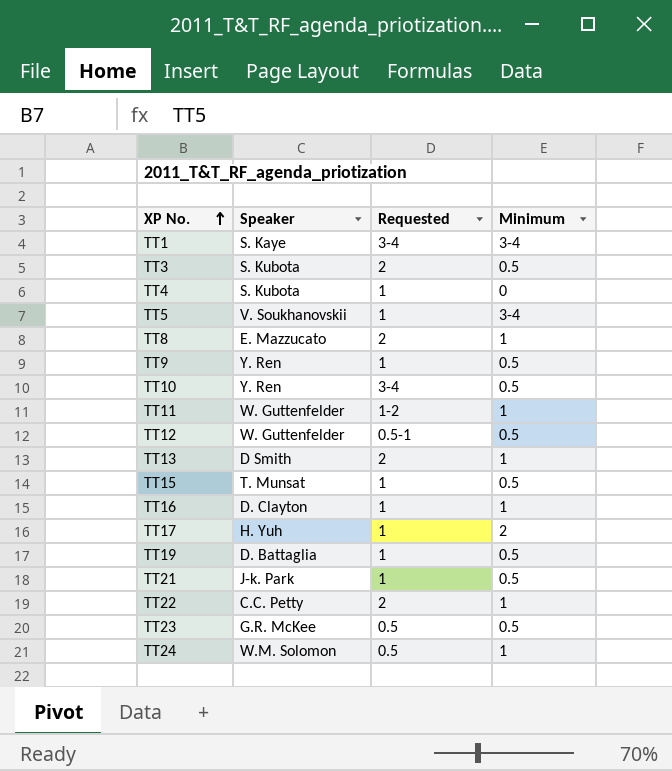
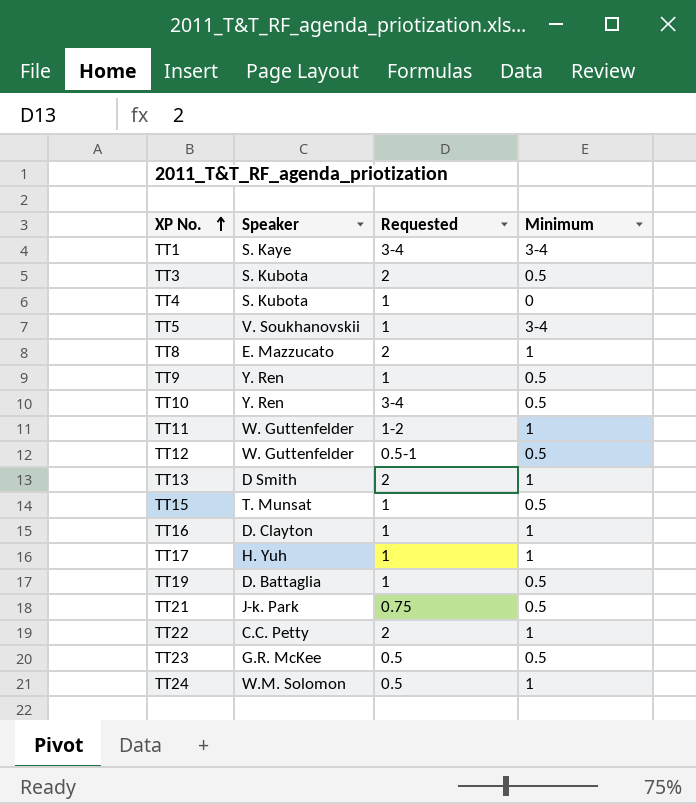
TT17 | Minimum: 2 -> 1
TT21 | Requested: 1 -> 0.75

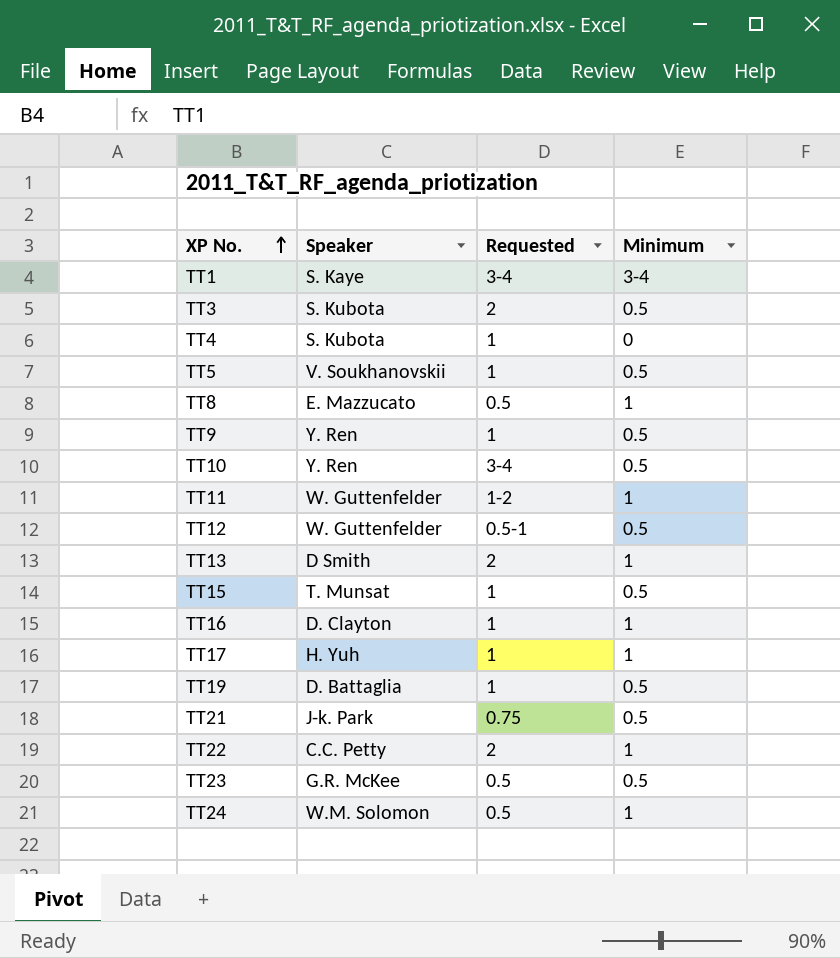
TT5 | Minimum: 3-4 -> 0.5
TT8 | Requested: 2 -> 0.5

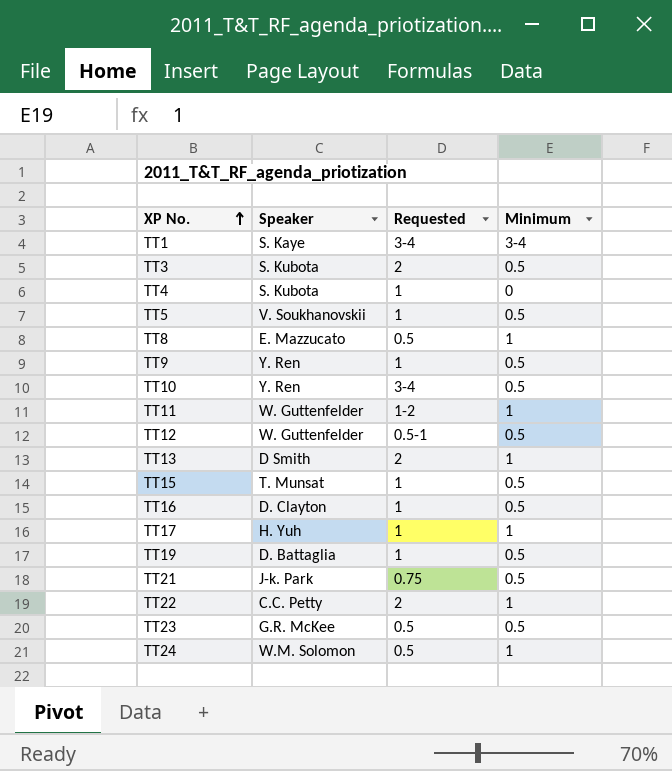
TT16 | Minimum: 1 -> 0.5

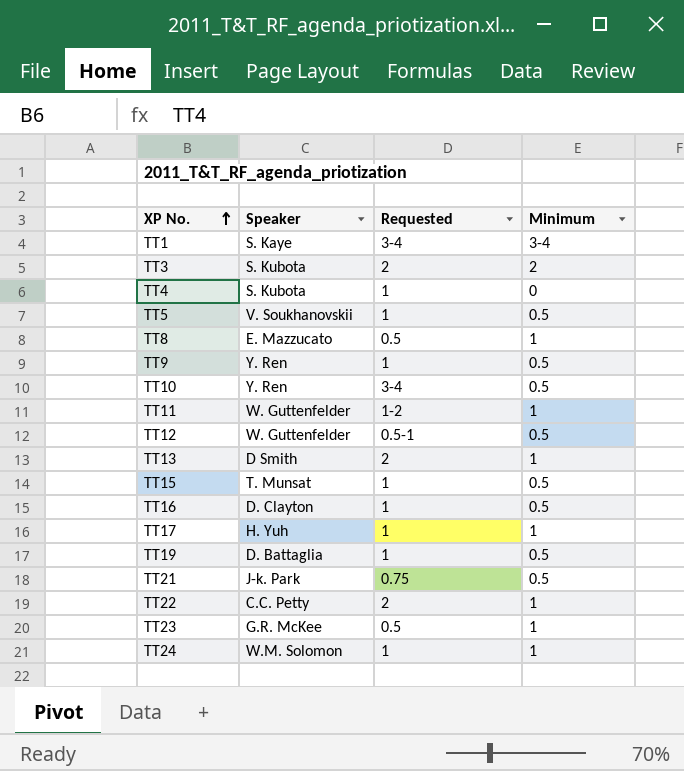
TT3 | Minimum: 0.5 -> 2
TT23 | Minimum: 0.5 -> 1
TT24 | Requested: 0.5 -> 1

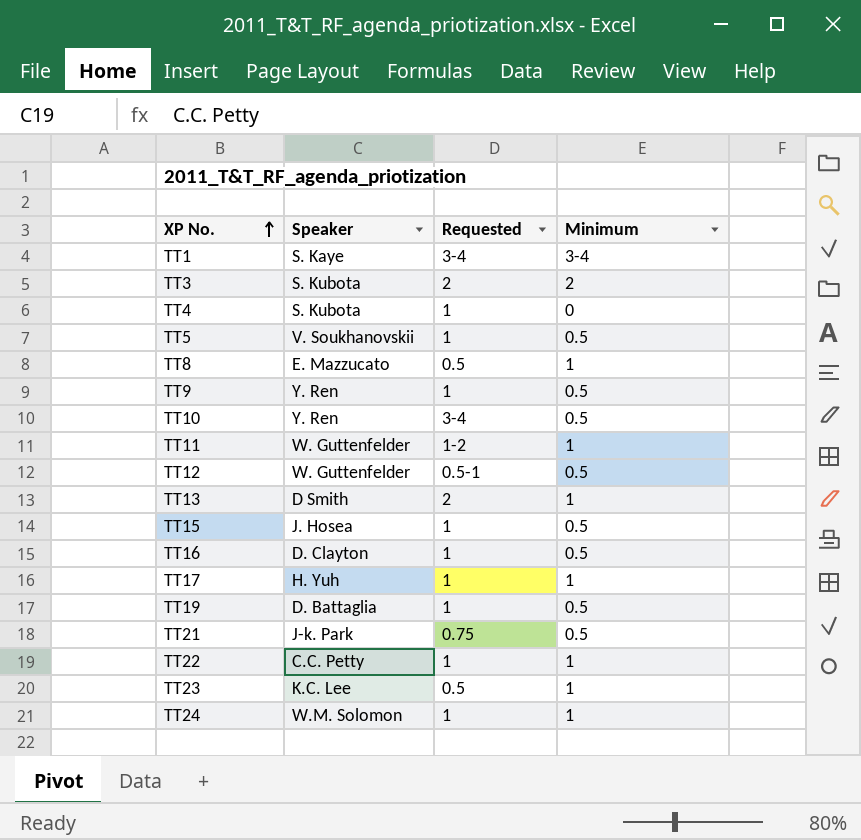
TT15 | Speaker: T. Munsat -> J. Hosea
TT22 | Requested: 2 -> 1
TT23 | Speaker: G.R. McKee -> K.C. Lee

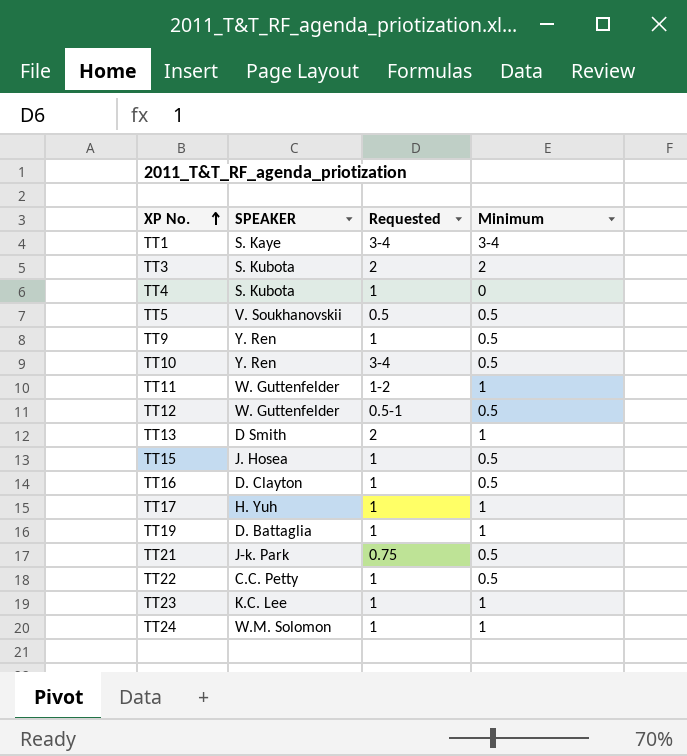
column name: Speaker -> SPEAKER
row TT8: E. Mazzucato | 0.5 | 1 -> none
TT5 | Requested: 1 -> 0.5
TT19 | Minimum: 0.5 -> 1
TT22 | Minimum: 1 -> 0.5
TT23 | Requested: 0.5 -> 1

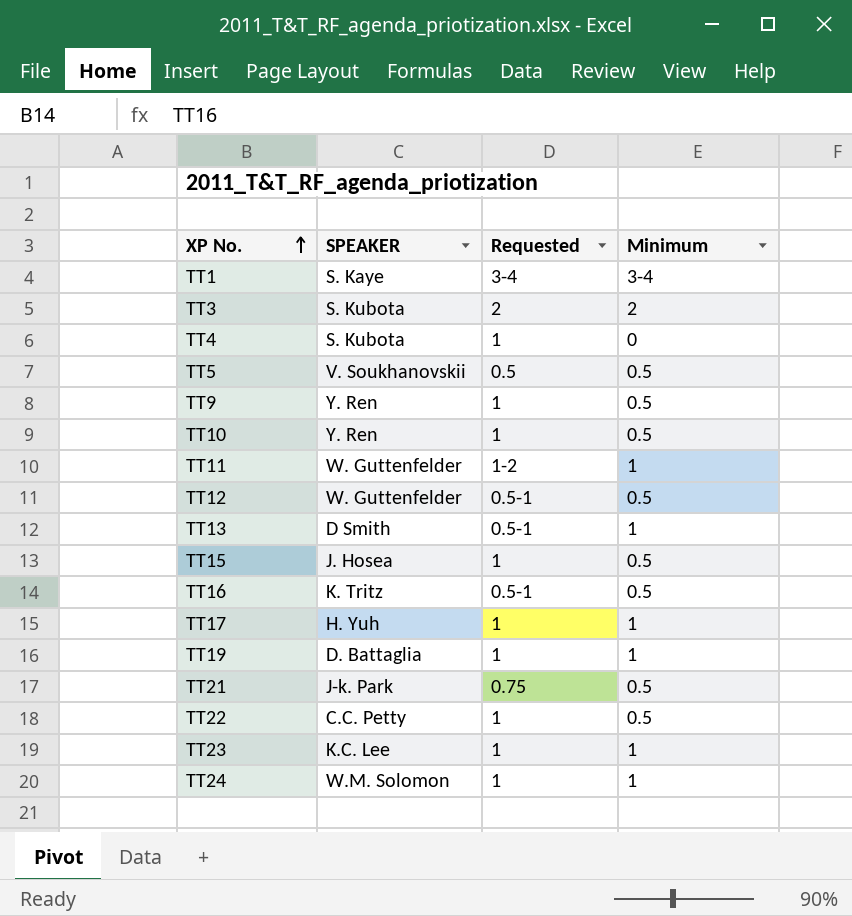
TT10 | Requested: 3-4 -> 1
TT13 | Requested: 2 -> 0.5-1
TT16 | SPEAKER: D. Clayton -> K. Tritz
TT16 | Requested: 1 -> 0.5-1

